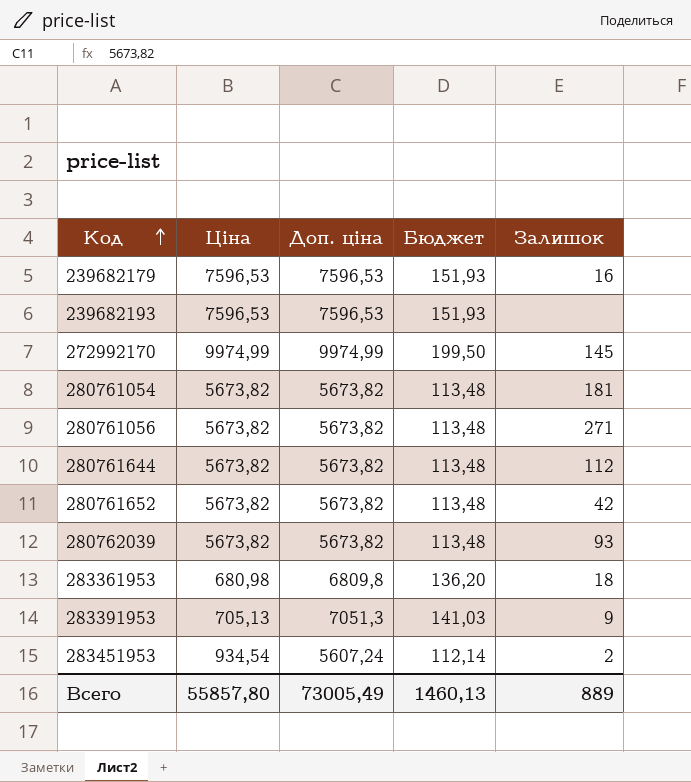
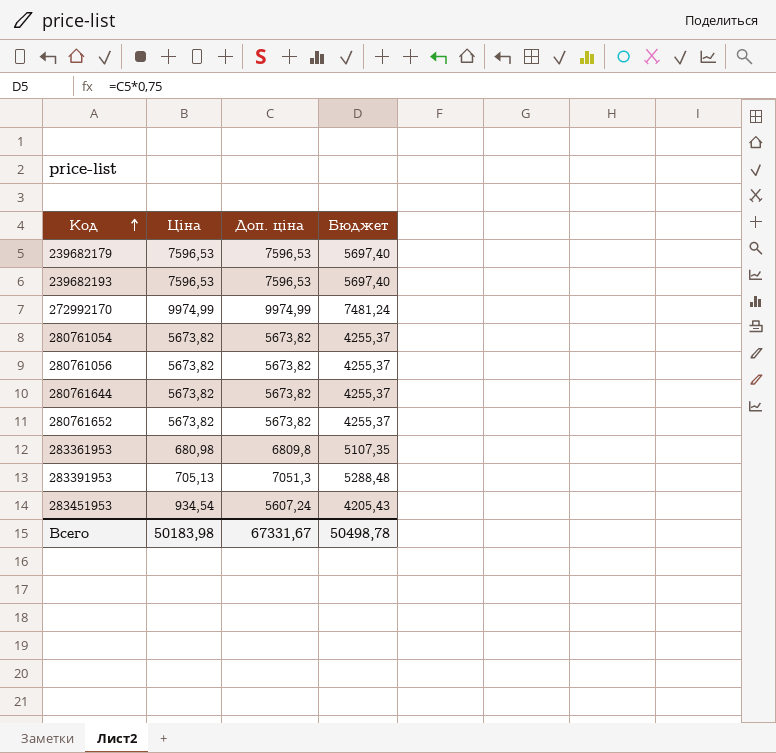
column Залишок | position: 5 -> none
column Бюджет | formula: [Доп. ціна] * 0,02 -> [Доп. ціна] * 0,75
row 280762039: 5673,82 | 5673,82 | 113,48 | 93 -> none
Всего | Ціна: 55857,80 -> 50183,98
Всего | Доп. ціна: 73005,49 -> 67331,67
Всего | Бюджет: 1460,13 -> 50498,78

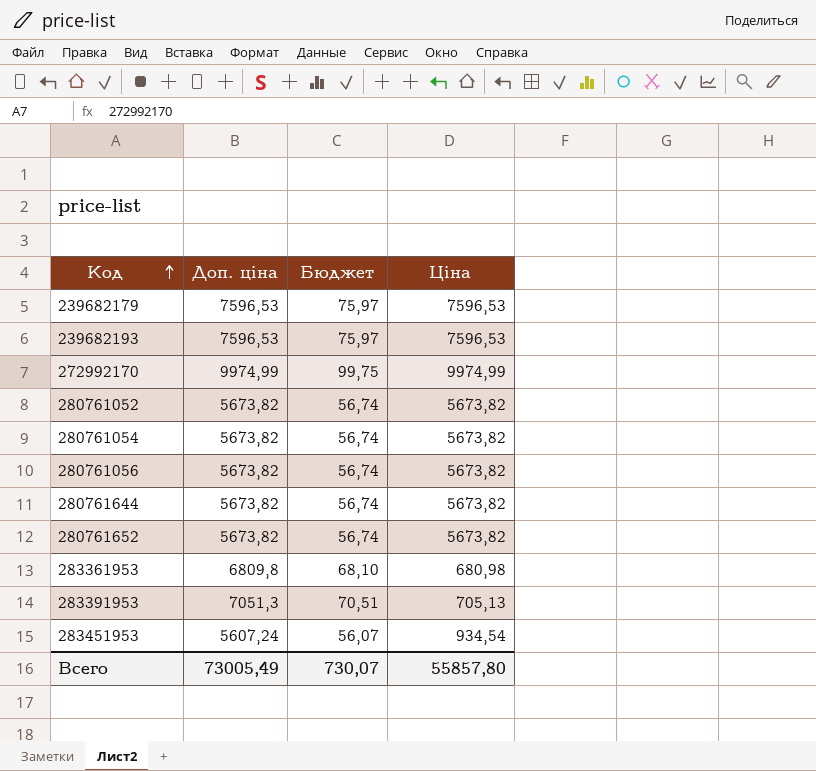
column Бюджет | formula: [Доп. ціна] * 0,75 -> [Доп. ціна] * 0,01
column Ціна | position: 2 -> 4
row 280761052: none -> 5673,82 | 56,74 | 5673,82
Всего | Доп. ціна: 67331,67 -> 73005,49
Всего | Бюджет: 50498,78 -> 730,07
Всего | Ціна: 50183,98 -> 55857,80

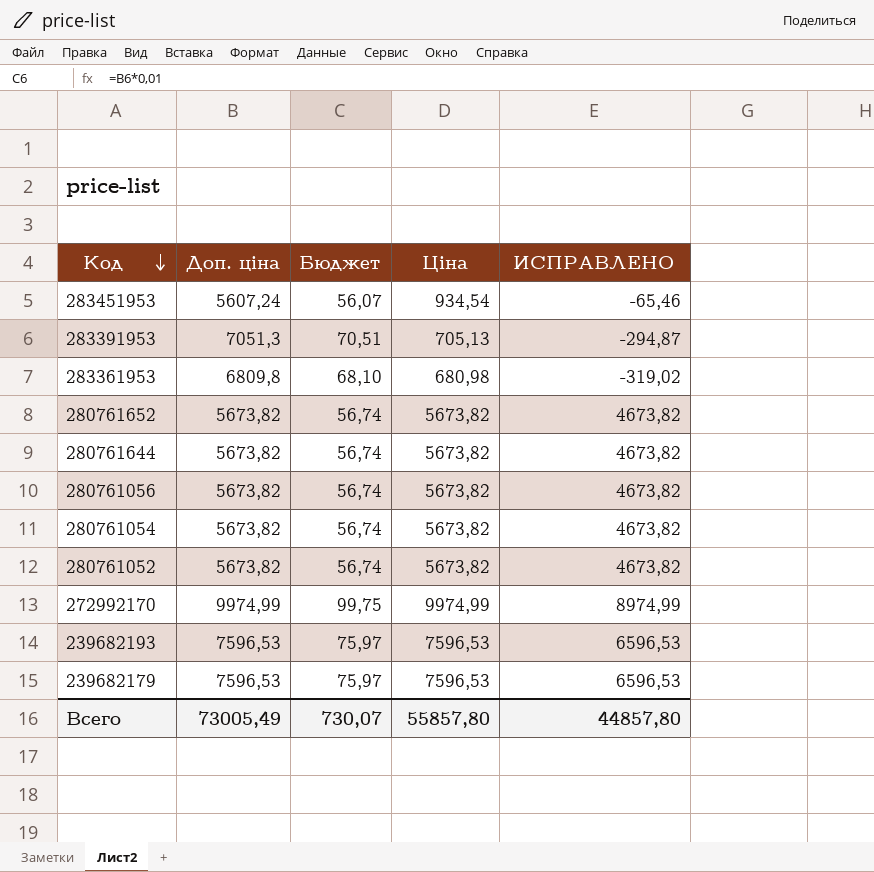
row order: Код ascending -> Код descending
column ИСПРАВЛЕНО | formula: none -> [Ціна] - 1000

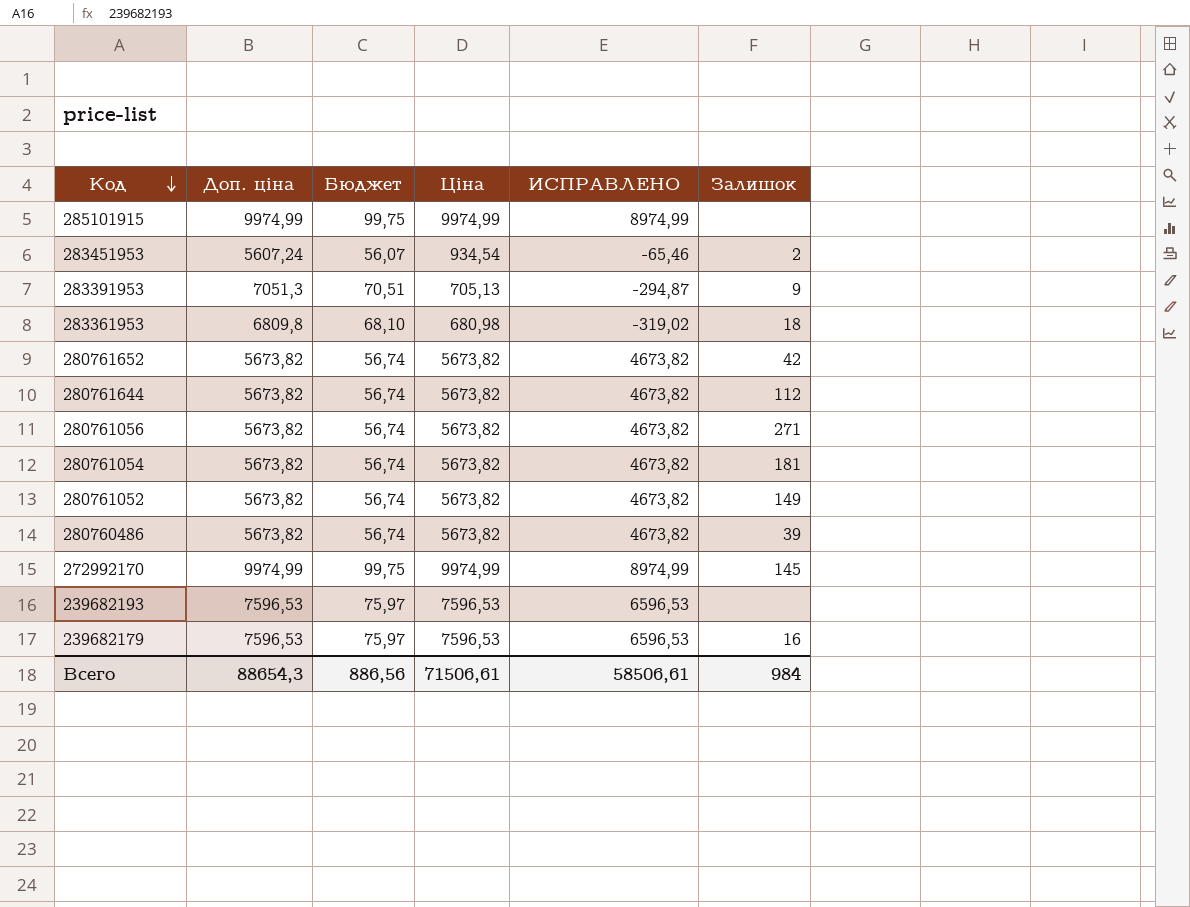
column Залишок | position: none -> 6
row 285101915: none -> 9974,99 | 99,75 | 9974,99 | 8974,99 | none
row 280760486: none -> 5673,82 | 56,74 | 5673,82 | 4673,82 | 39
Всего | Доп. ціна: 73005,49 -> 88654,3
Всего | Бюджет: 730,07 -> 886,56
Всего | Ціна: 55857,80 -> 71506,61
Всего | ИСПРАВЛЕНО: 44857,80 -> 58506,61

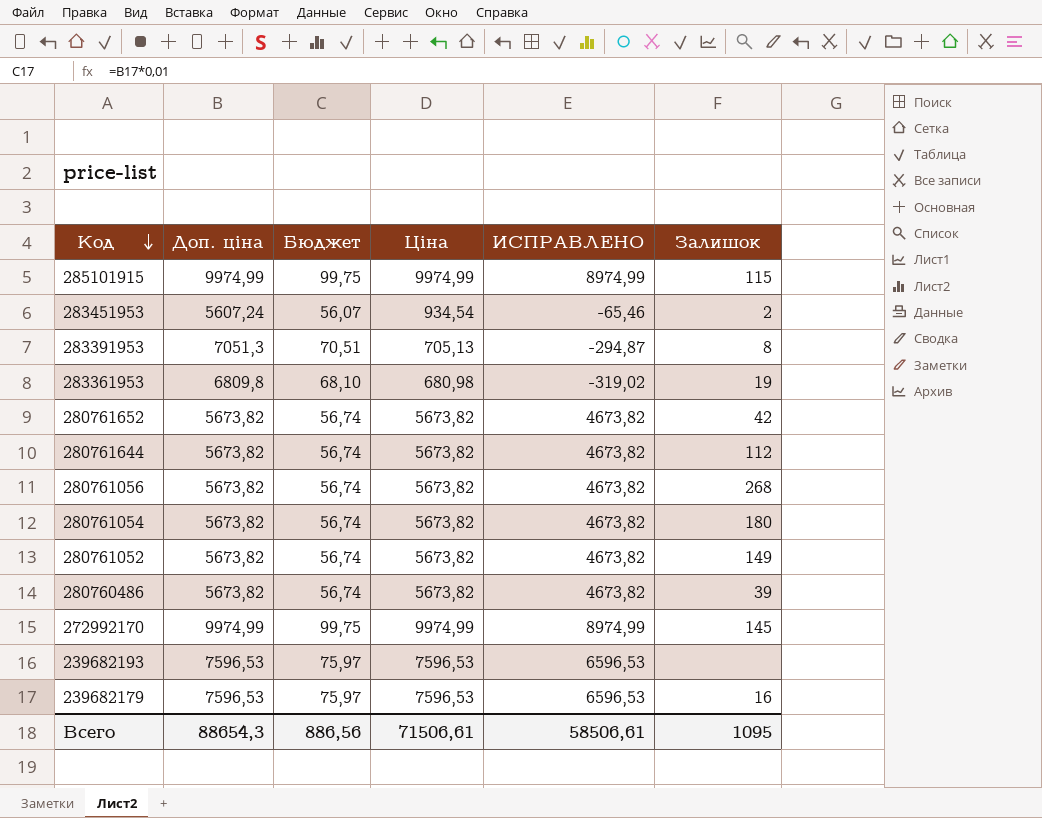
285101915 | Залишок: none -> 115
283391953 | Залишок: 9 -> 8
283361953 | Залишок: 18 -> 19
280761056 | Залишок: 271 -> 268
280761054 | Залишок: 181 -> 180
Всего | Залишок: 984 -> 1095

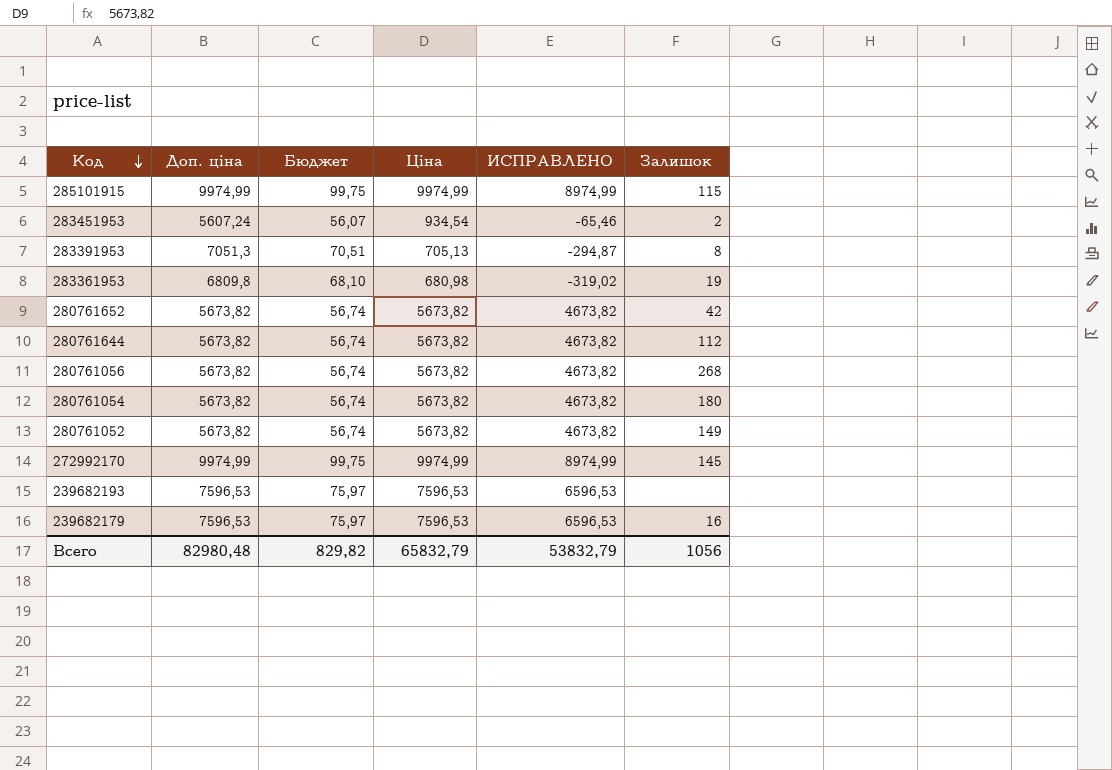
row 280760486: 5673,82 | 56,74 | 5673,82 | 4673,82 | 39 -> none
Всего | Доп. ціна: 88654,3 -> 82980,48
Всего | Бюджет: 886,56 -> 829,82
Всего | Ціна: 71506,61 -> 65832,79
Всего | ИСПРАВЛЕНО: 58506,61 -> 53832,79
Всего | Залишок: 1095 -> 1056

